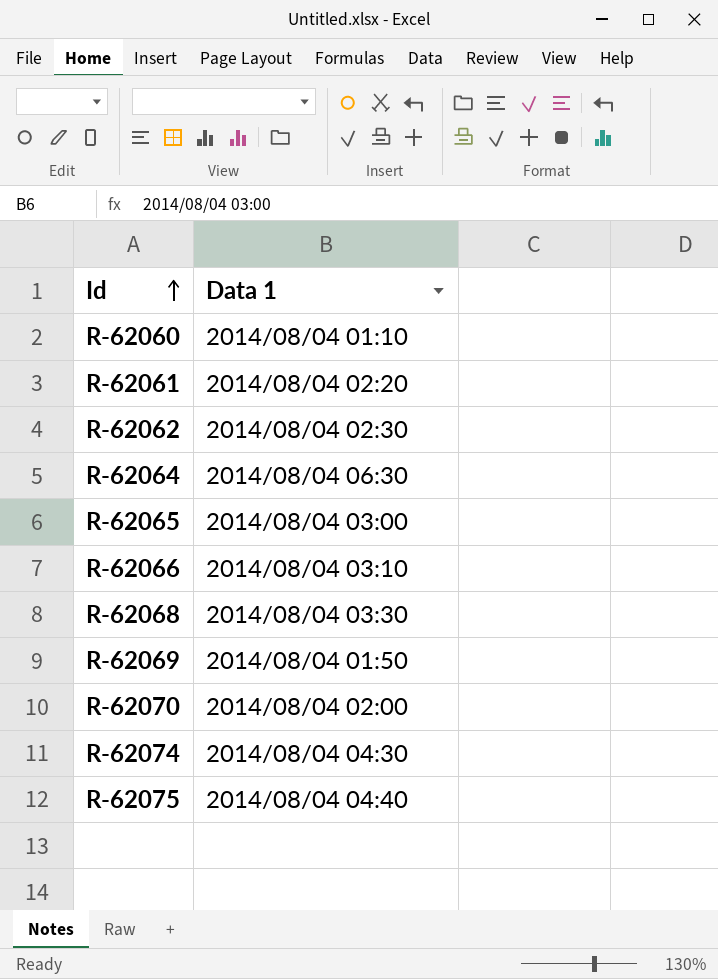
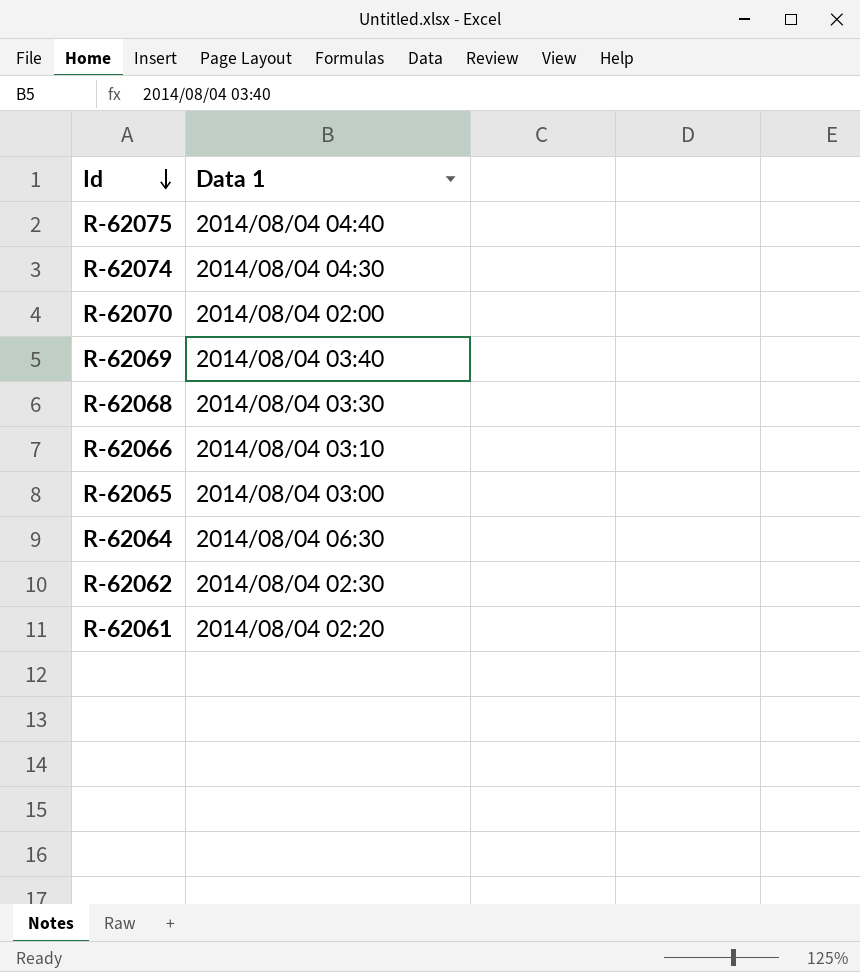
row order: Id ascending -> Id descending
row R-62060: 2014/08/04 01:10 -> none
R-62069 | Data 1: 2014/08/04 01:50 -> 2014/08/04 03:40

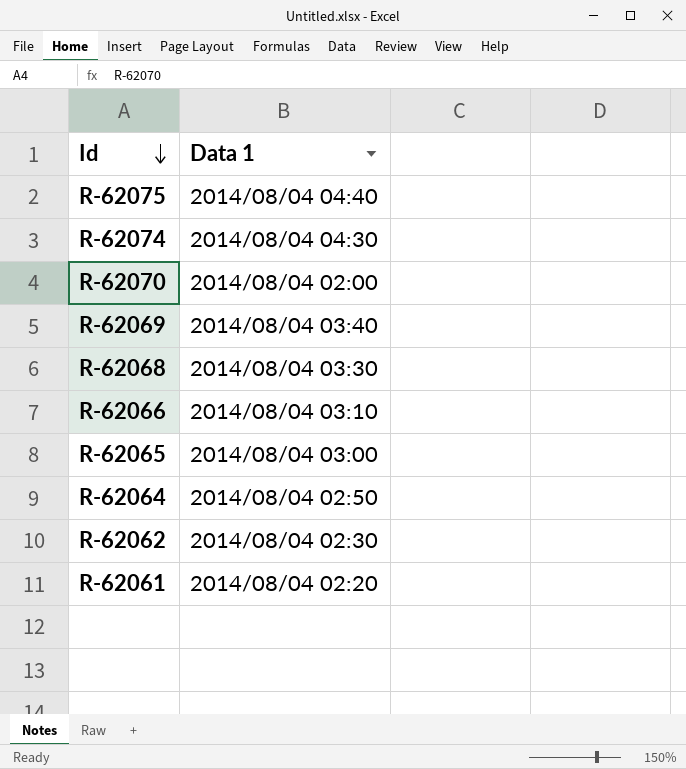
R-62064 | Data 1: 2014/08/04 06:30 -> 2014/08/04 02:50

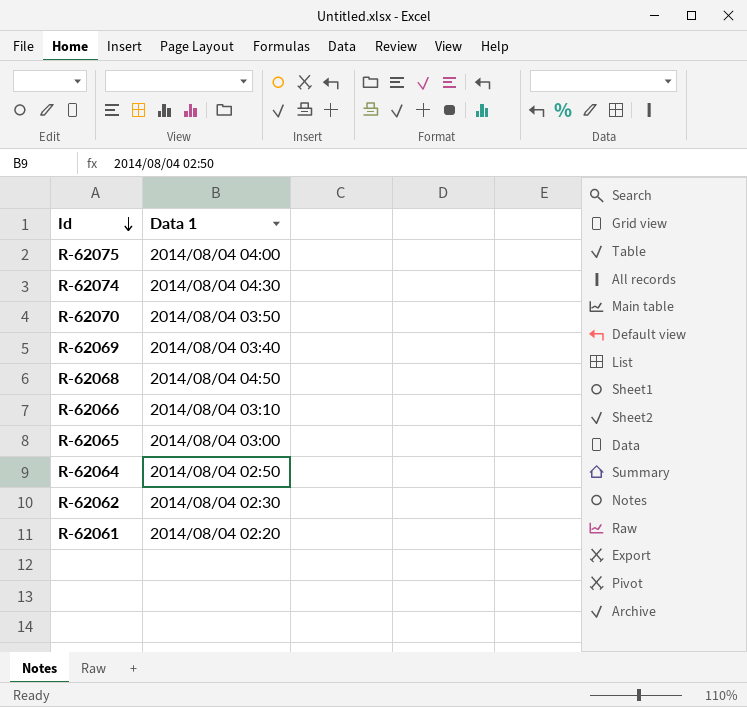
R-62075 | Data 1: 2014/08/04 04:40 -> 2014/08/04 04:00
R-62070 | Data 1: 2014/08/04 02:00 -> 2014/08/04 03:50
R-62068 | Data 1: 2014/08/04 03:30 -> 2014/08/04 04:50

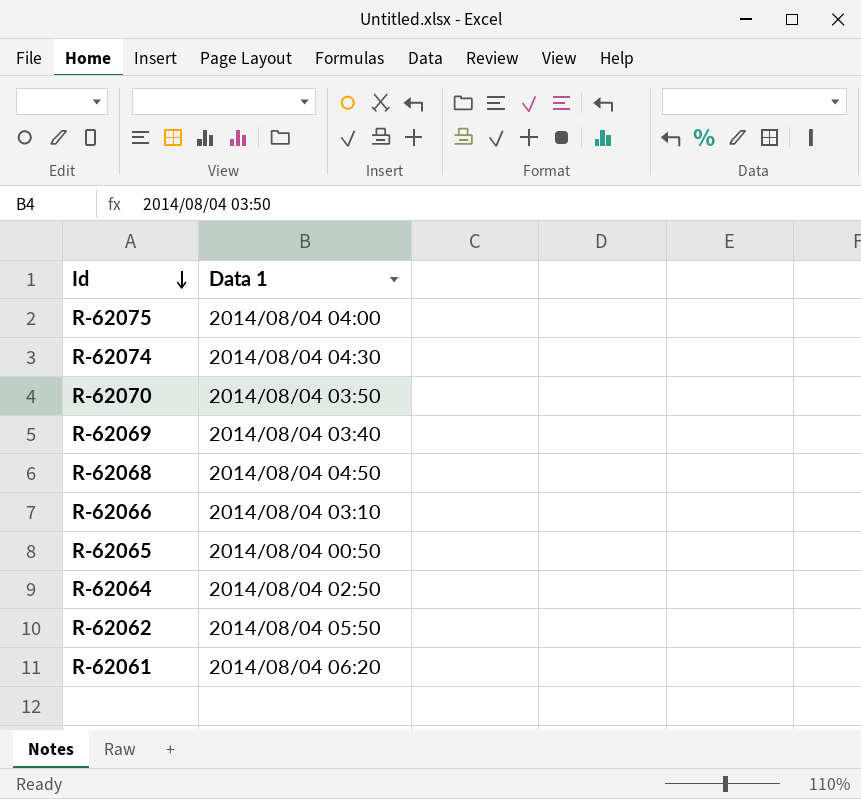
R-62065 | Data 1: 2014/08/04 03:00 -> 2014/08/04 00:50
R-62062 | Data 1: 2014/08/04 02:30 -> 2014/08/04 05:50
R-62061 | Data 1: 2014/08/04 02:20 -> 2014/08/04 06:20

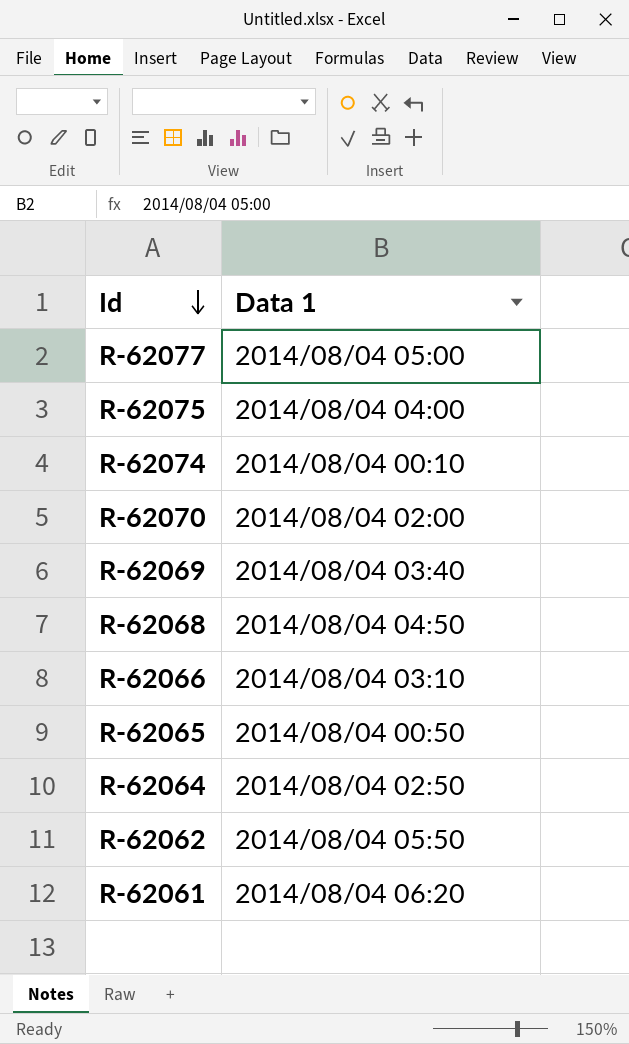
row R-62077: none -> 2014/08/04 05:00
R-62074 | Data 1: 2014/08/04 04:30 -> 2014/08/04 00:10
R-62070 | Data 1: 2014/08/04 03:50 -> 2014/08/04 02:00

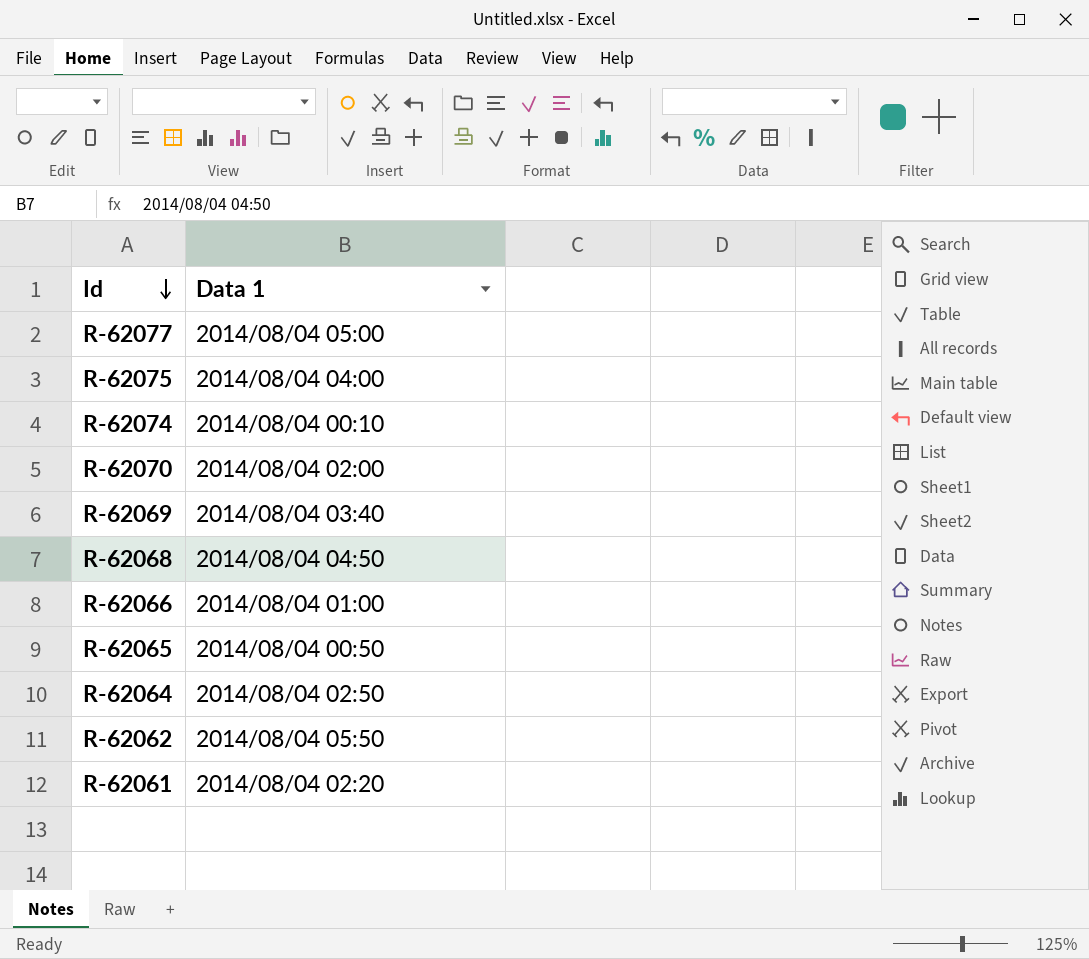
R-62066 | Data 1: 2014/08/04 03:10 -> 2014/08/04 01:00
R-62061 | Data 1: 2014/08/04 06:20 -> 2014/08/04 02:20

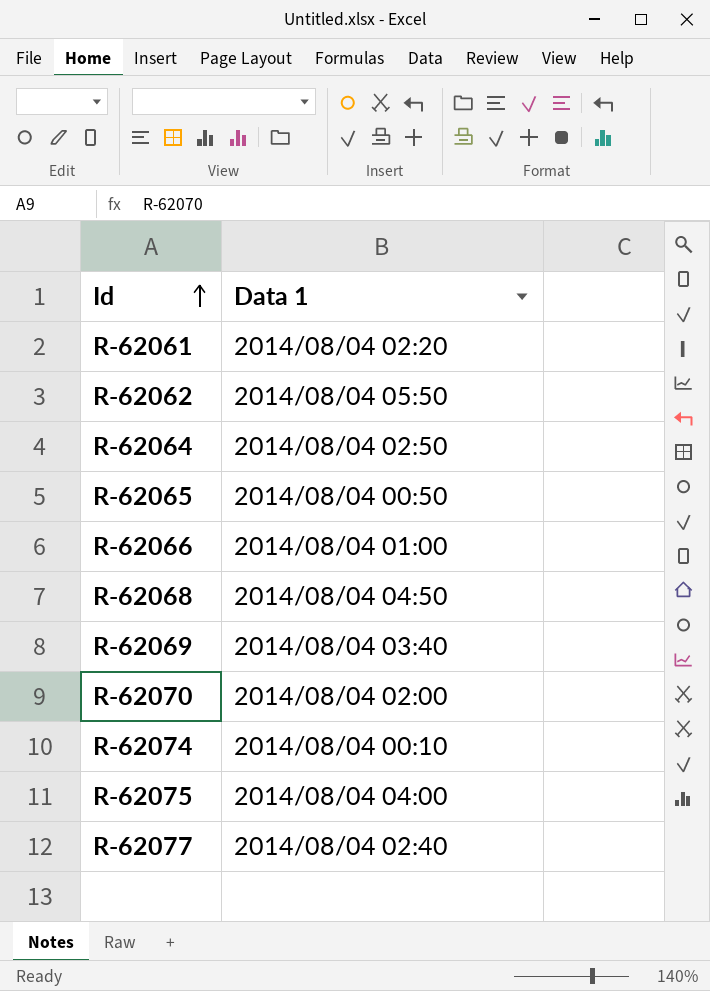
row order: Id descending -> Id ascending
R-62077 | Data 1: 2014/08/04 05:00 -> 2014/08/04 02:40

